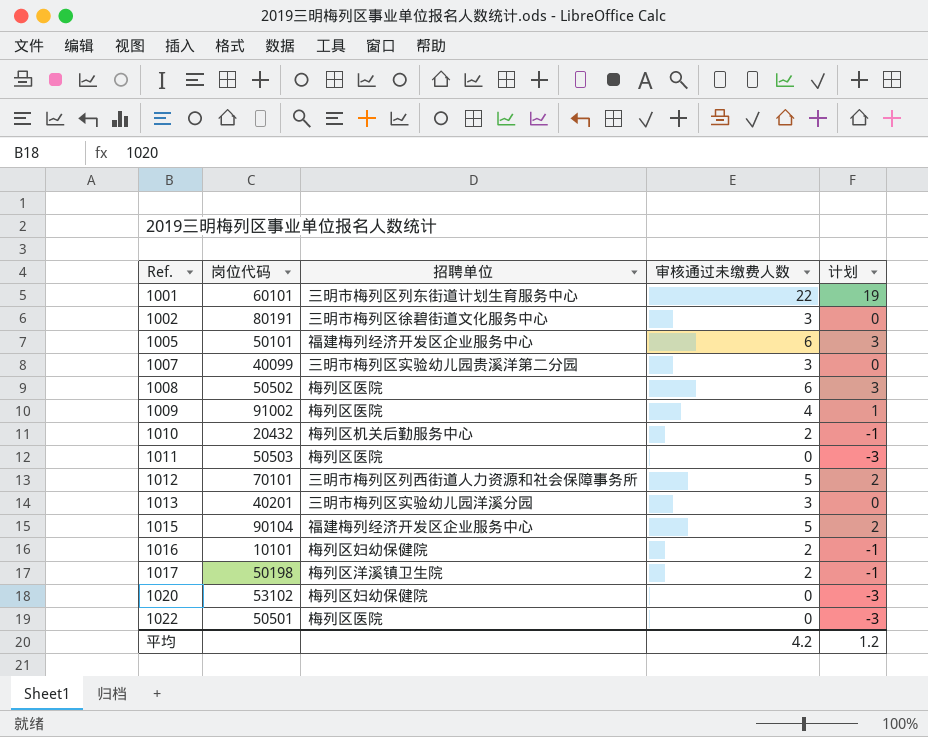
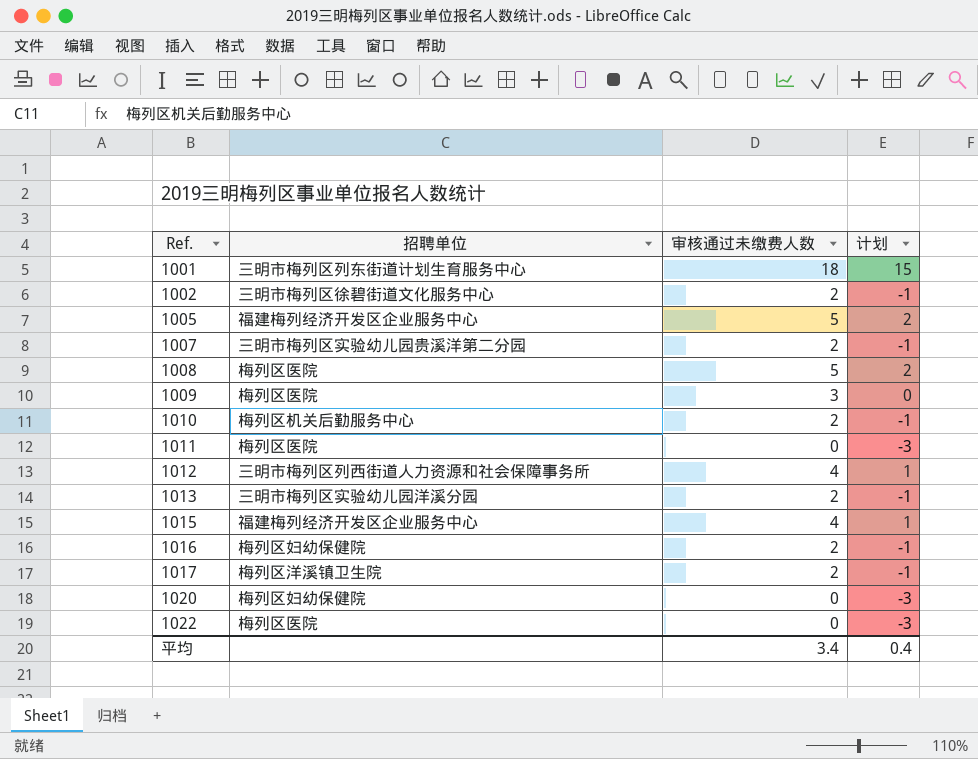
column 岗位代码 | position: 2 -> none
1001 | 审核通过未缴费人数: 22 -> 18
1001 | 计划: 19 -> 15
1002 | 审核通过未缴费人数: 3 -> 2
1002 | 计划: 0 -> -1
1005 | 审核通过未缴费人数: 6 -> 5
1005 | 计划: 3 -> 2
1007 | 审核通过未缴费人数: 3 -> 2
1007 | 计划: 0 -> -1
1008 | 审核通过未缴费人数: 6 -> 5
1008 | 计划: 3 -> 2
1009 | 审核通过未缴费人数: 4 -> 3
1009 | 计划: 1 -> 0
1012 | 审核通过未缴费人数: 5 -> 4
1012 | 计划: 2 -> 1
1013 | 审核通过未缴费人数: 3 -> 2
1013 | 计划: 0 -> -1
1015 | 审核通过未缴费人数: 5 -> 4
1015 | 计划: 2 -> 1
平均 | 审核通过未缴费人数: 4.2 -> 3.4
平均 | 计划: 1.2 -> 0.4

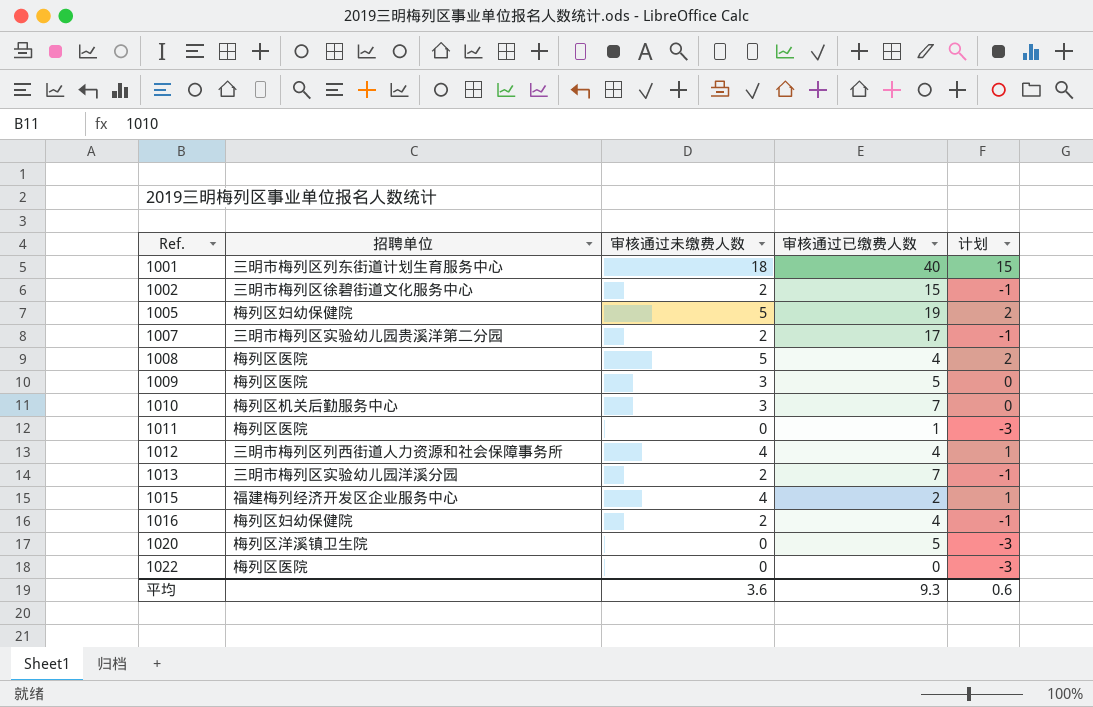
column 审核通过已缴费人数 | position: none -> 4
row 1017: 梅列区洋溪镇卫生院 | 2 | -1 -> none
1005 | 招聘单位: 福建梅列经济开发区企业服务中心 -> 梅列区妇幼保健院
1010 | 审核通过未缴费人数: 2 -> 3
1010 | 计划: -1 -> 0
1020 | 招聘单位: 梅列区妇幼保健院 -> 梅列区洋溪镇卫生院
平均 | 审核通过未缴费人数: 3.4 -> 3.6
平均 | 计划: 0.4 -> 0.6

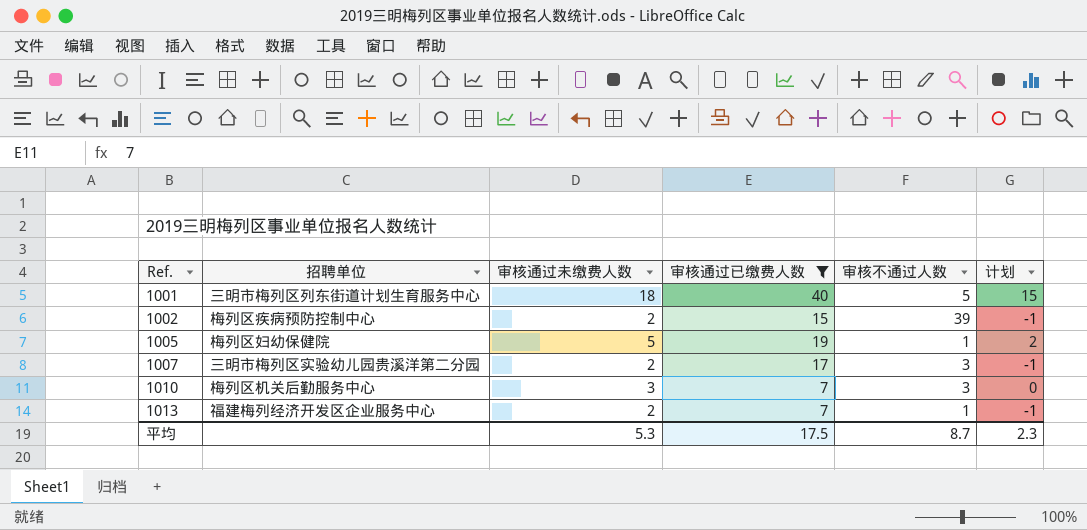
filter: none -> 审核通过已缴费人数 >= 7
column 审核不通过人数 | position: none -> 5
1002 | 招聘单位: 三明市梅列区徐碧街道文化服务中心 -> 梅列区疾病预防控制中心
1013 | 招聘单位: 三明市梅列区实验幼儿园洋溪分园 -> 福建梅列经济开发区企业服务中心
平均 | 审核通过未缴费人数: 3.6 -> 5.3
平均 | 审核通过已缴费人数: 9.3 -> 17.5
平均 | 计划: 0.6 -> 2.3

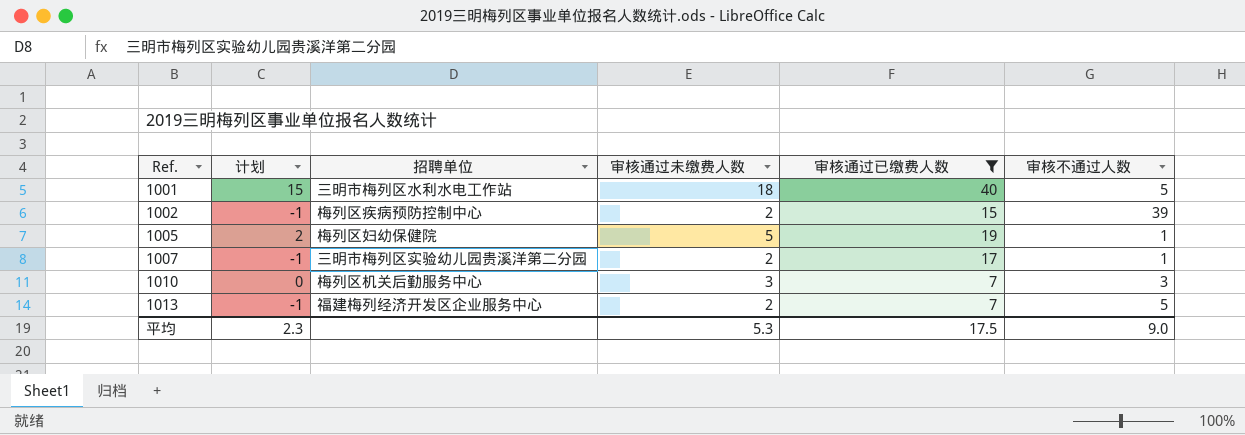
column 计划 | position: 6 -> 2
1001 | 招聘单位: 三明市梅列区列东街道计划生育服务中心 -> 三明市梅列区水利水电工作站
1007 | 审核不通过人数: 3 -> 1
1013 | 审核不通过人数: 1 -> 5
平均 | 审核不通过人数: 8.7 -> 9.0

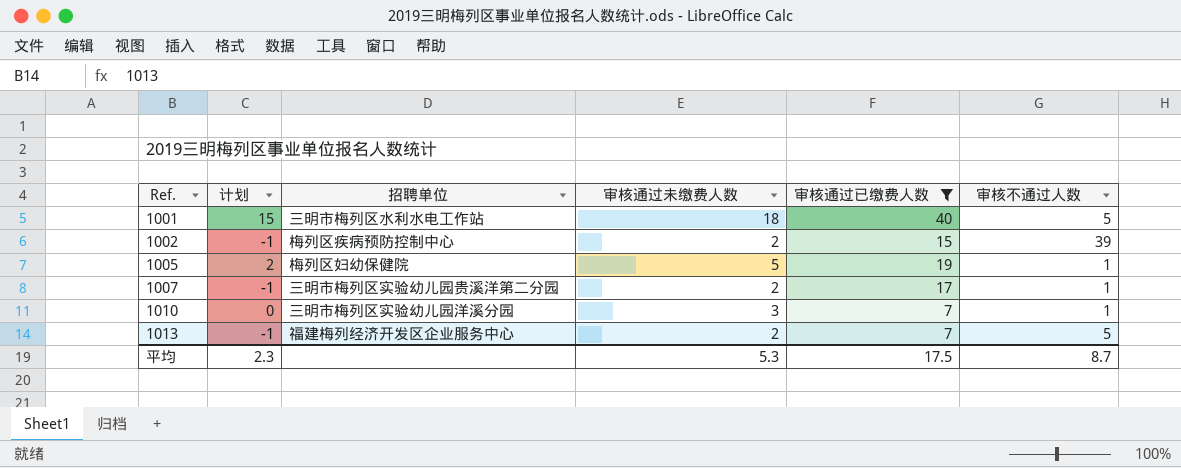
1010 | 招聘单位: 梅列区机关后勤服务中心 -> 三明市梅列区实验幼儿园洋溪分园
1010 | 审核不通过人数: 3 -> 1
平均 | 审核不通过人数: 9.0 -> 8.7

